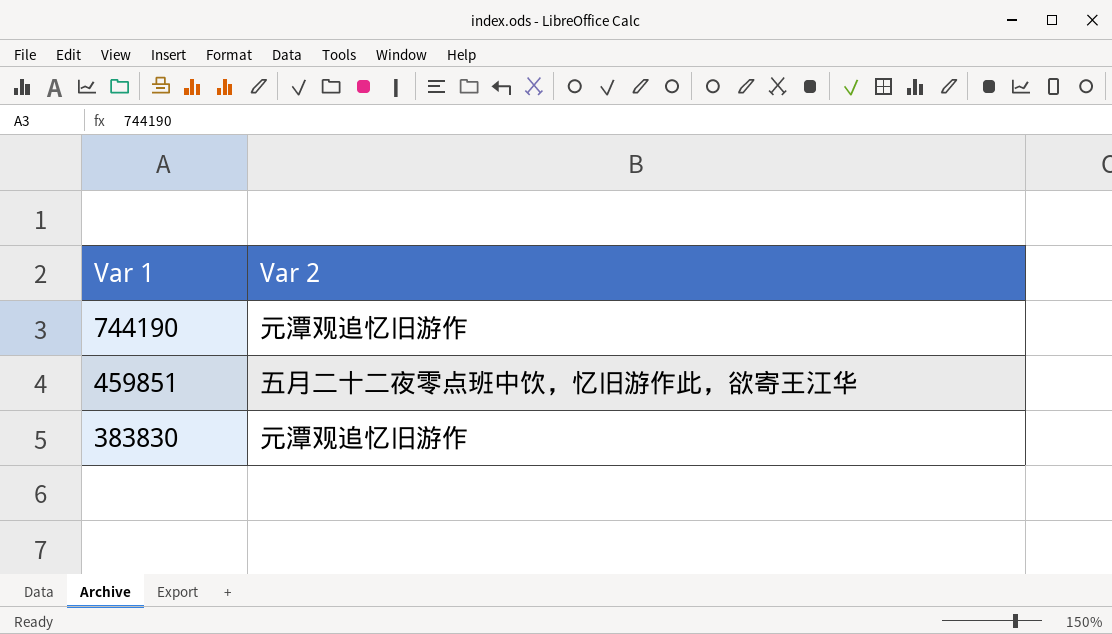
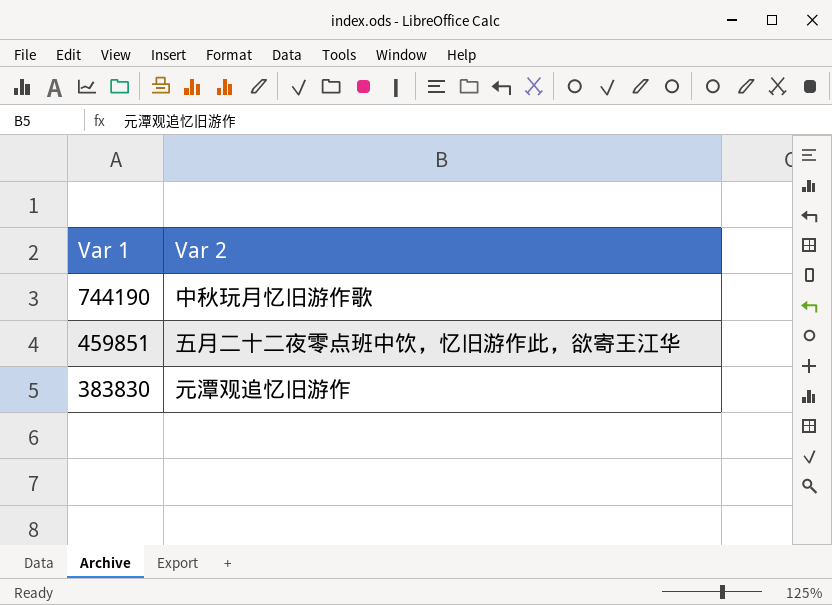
744190 | Var 2: 元潭观追忆旧游作 -> 中秋玩月忆旧游作歌

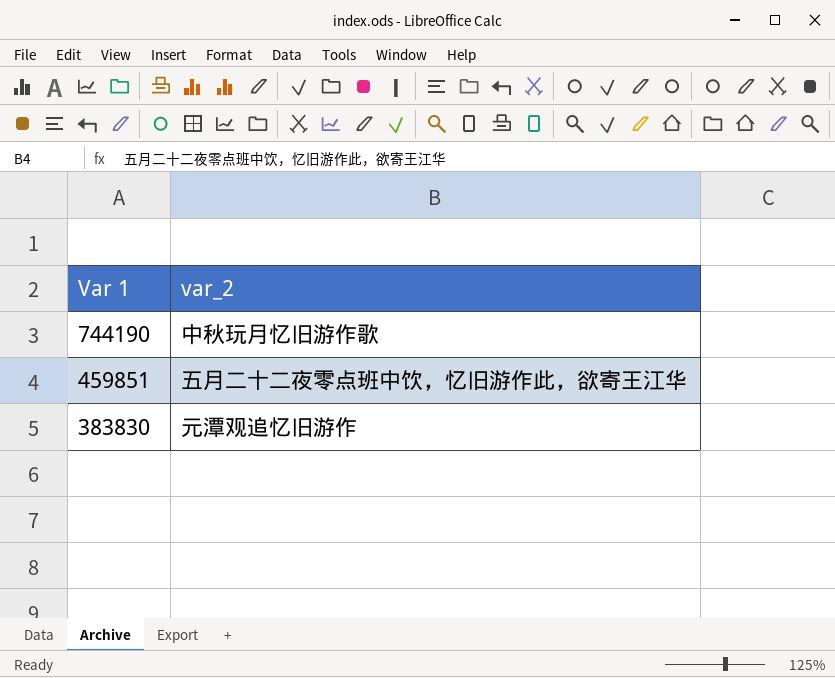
column name: Var 2 -> var_2

